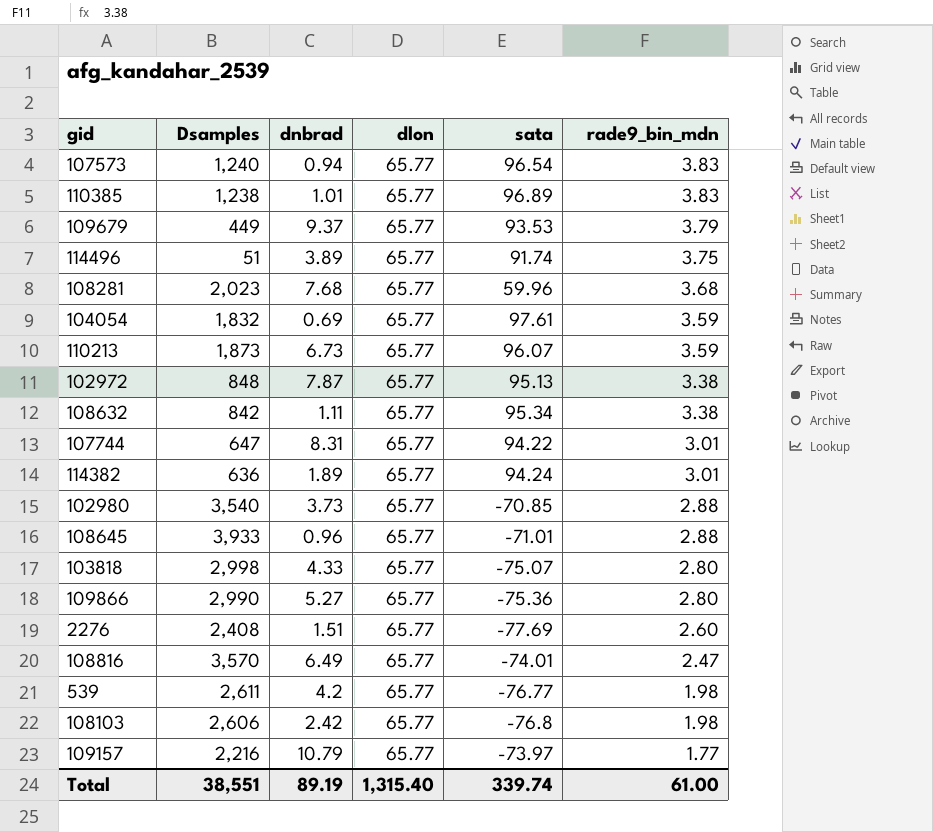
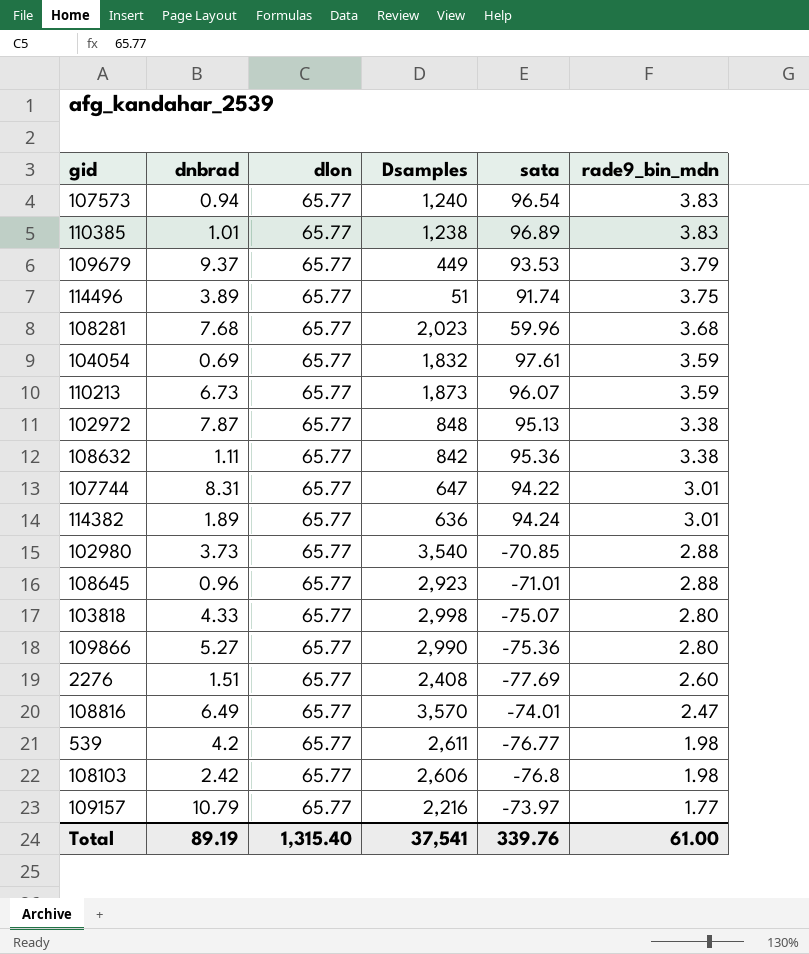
column Dsamples | position: 2 -> 4
108632 | sata: 95.34 -> 95.36
108645 | Dsamples: 3,933 -> 2,923
Total | Dsamples: 38,551 -> 37,541
Total | sata: 339.74 -> 339.76

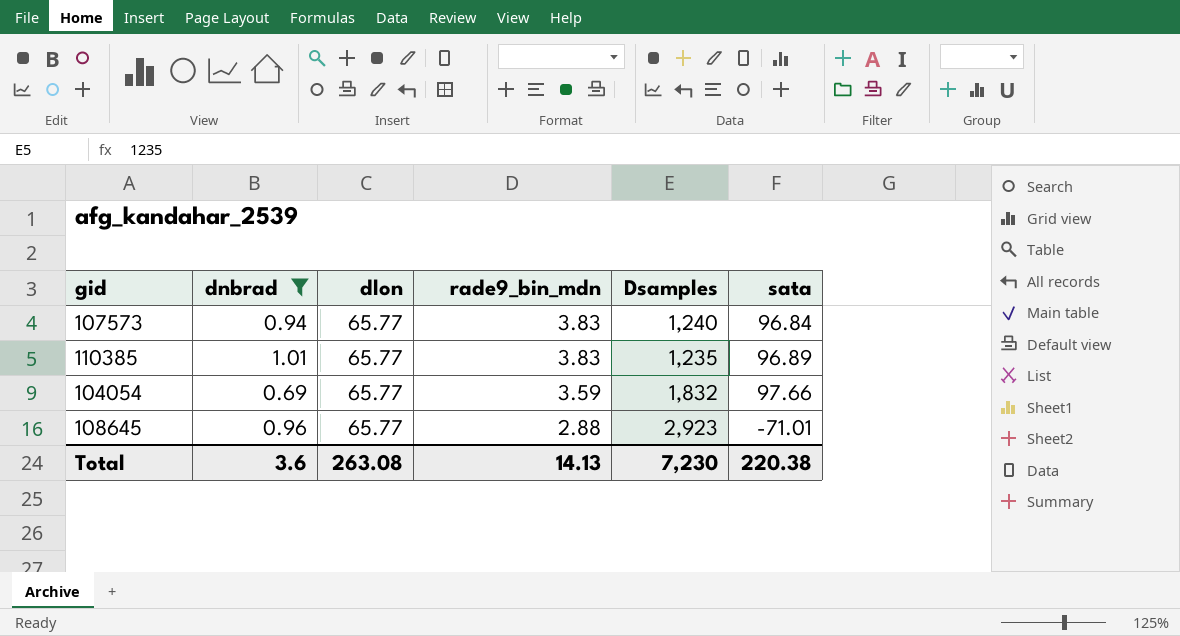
filter: none -> dnbrad <= 1.01
column rade9_bin_mdn | position: 6 -> 4
107573 | sata: 96.54 -> 96.84
110385 | Dsamples: 1,238 -> 1,235
104054 | sata: 97.61 -> 97.66
Total | dnbrad: 89.19 -> 3.6
Total | dlon: 1,315.40 -> 263.08
Total | rade9_bin_mdn: 61.00 -> 14.13
Total | Dsamples: 37,541 -> 7,230
Total | sata: 339.76 -> 220.38

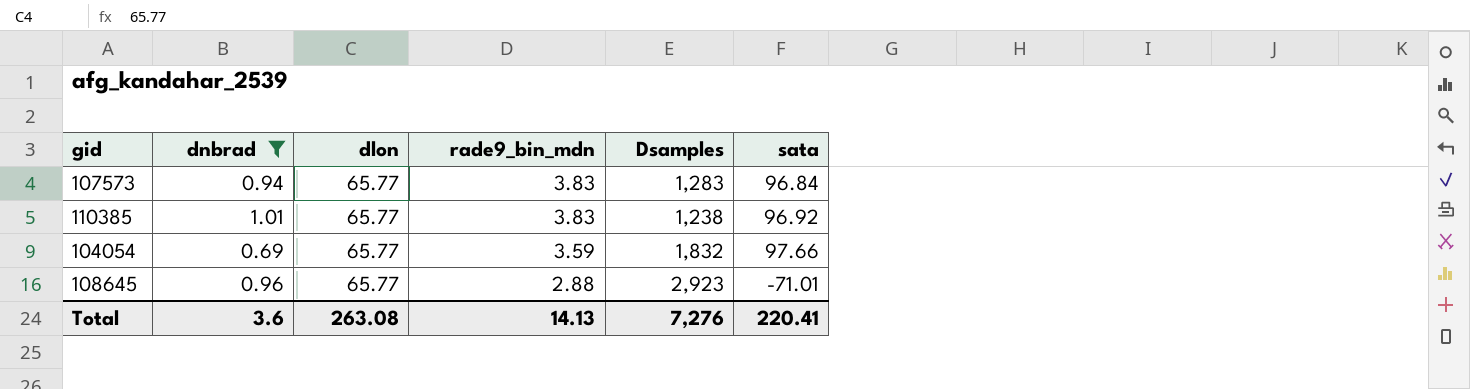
107573 | Dsamples: 1,240 -> 1,283
110385 | Dsamples: 1,235 -> 1,238
110385 | sata: 96.89 -> 96.92
Total | Dsamples: 7,230 -> 7,276
Total | sata: 220.38 -> 220.41

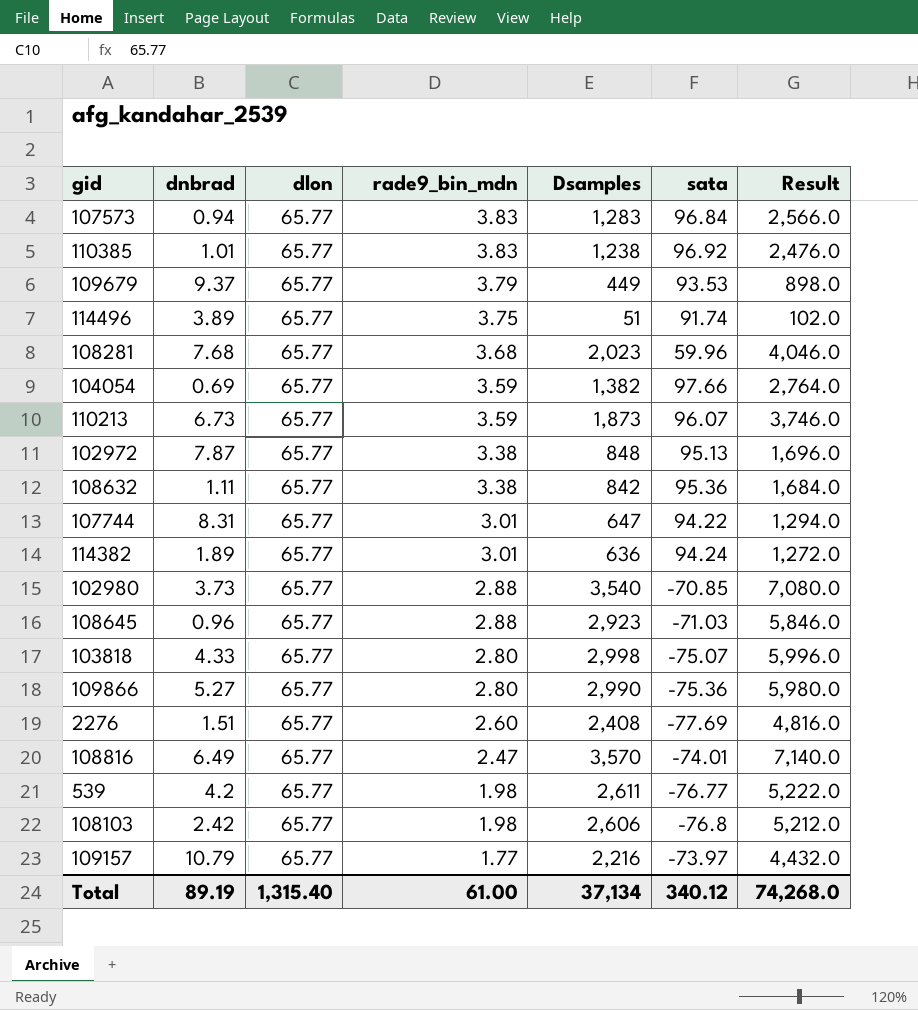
filter: dnbrad <= 1.01 -> none
column Result | formula: none -> [Dsamples] * 2
104054 | Dsamples: 1,832 -> 1,382
108645 | sata: -71.01 -> -71.03
Total | dnbrad: 3.6 -> 89.19
Total | dlon: 263.08 -> 1,315.40
Total | rade9_bin_mdn: 14.13 -> 61.00
Total | Dsamples: 7,276 -> 37,134
Total | sata: 220.41 -> 340.12

